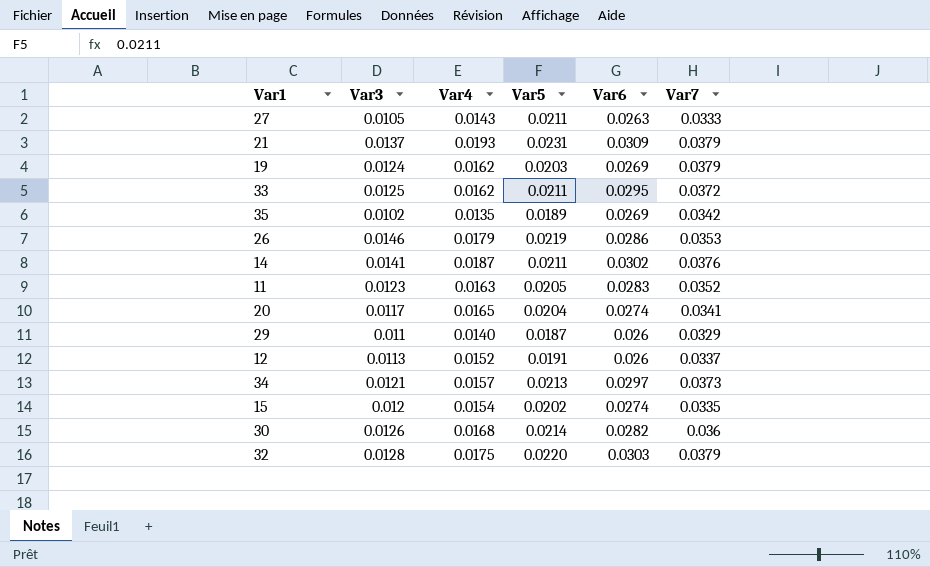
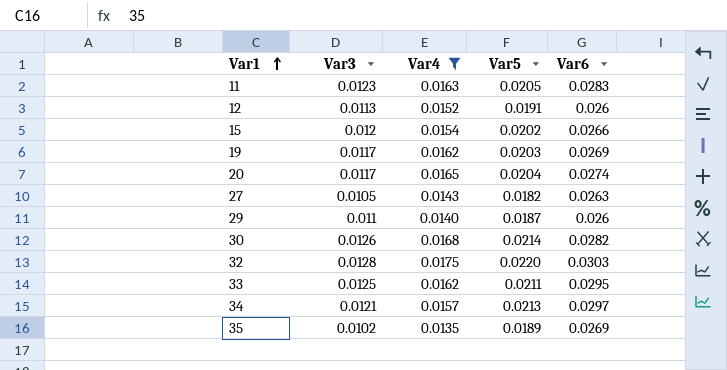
filter: none -> Var4 <= 0.0175
row order: none -> Var1 ascending
column Var7 | position: 6 -> none
15 | Var6: 0.0274 -> 0.0266
19 | Var3: 0.0124 -> 0.0117
27 | Var5: 0.0211 -> 0.0182

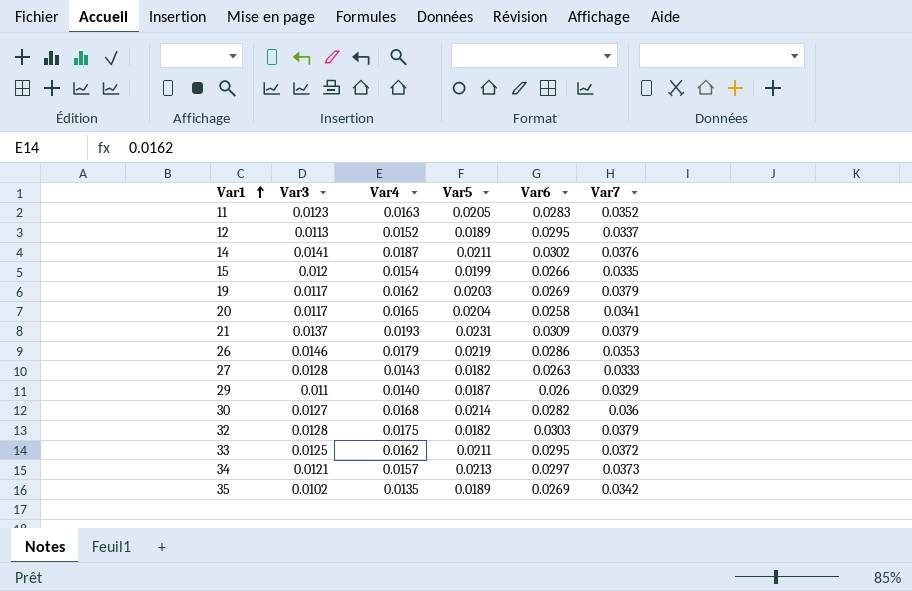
filter: Var4 <= 0.0175 -> none
column Var7 | position: none -> 6
12 | Var5: 0.0191 -> 0.0189
12 | Var6: 0.026 -> 0.0295
15 | Var5: 0.0202 -> 0.0199
20 | Var6: 0.0274 -> 0.0258
27 | Var3: 0.0105 -> 0.0128
30 | Var3: 0.0126 -> 0.0127
32 | Var5: 0.0220 -> 0.0182

